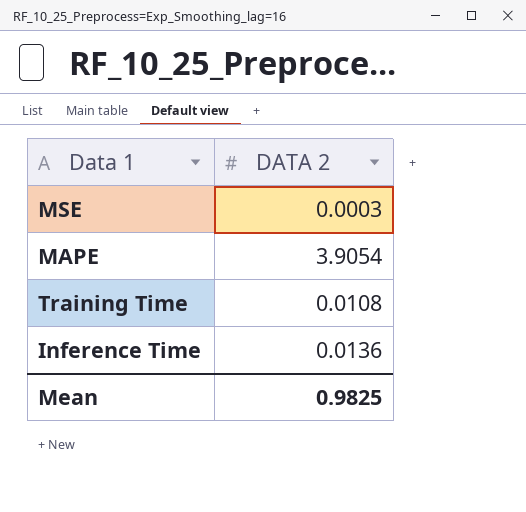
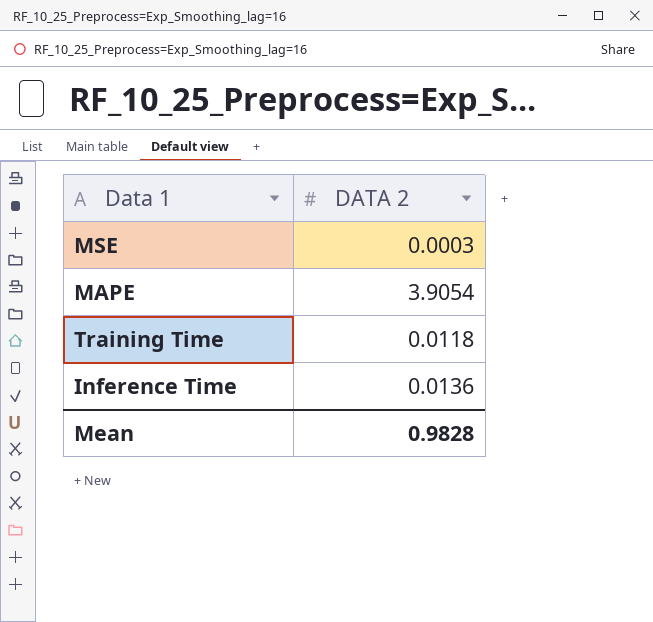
Training Time | DATA 2: 0.0108 -> 0.0118
Mean | DATA 2: 0.9825 -> 0.9828

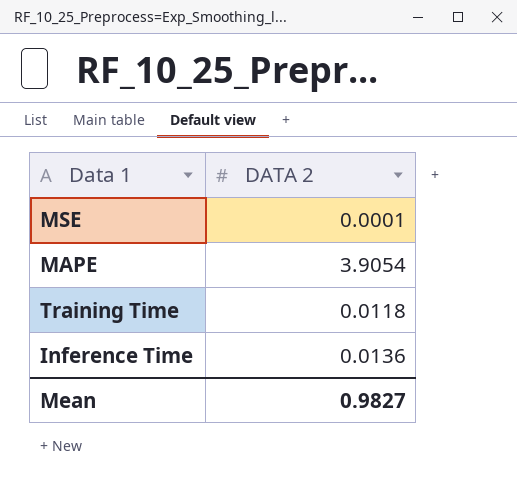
MSE | DATA 2: 0.0003 -> 0.0001
Mean | DATA 2: 0.9828 -> 0.9827

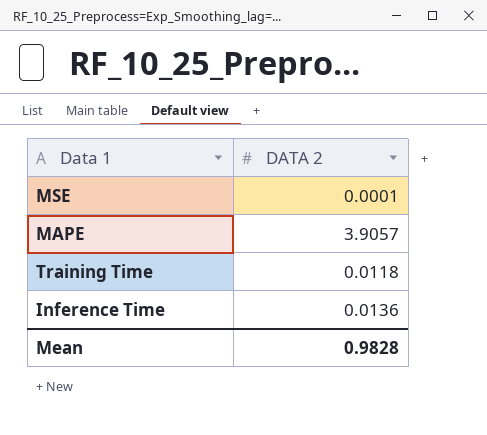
MAPE | DATA 2: 3.9054 -> 3.9057
Mean | DATA 2: 0.9827 -> 0.9828

